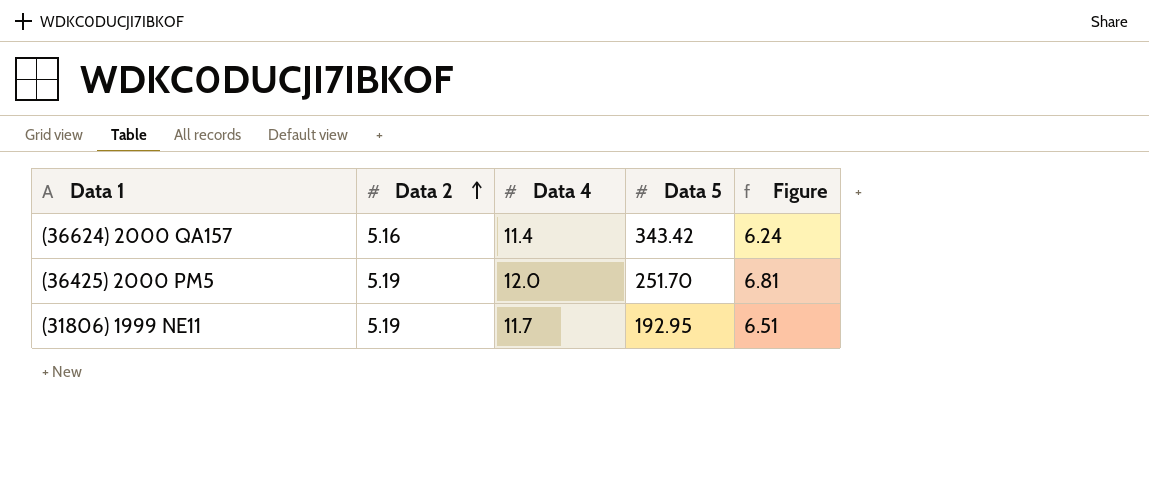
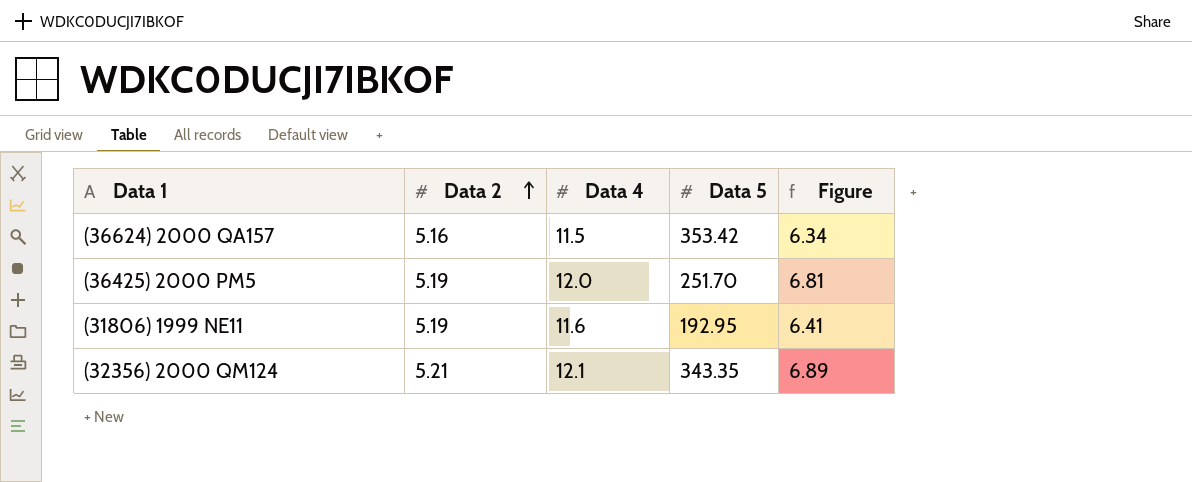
(36624) 2000 QA157 | Data 4: 11.4 -> 11.5
(36624) 2000 QA157 | Data 5: 343.42 -> 353.42
(36624) 2000 QA157 | Figure: 6.24 -> 6.34
(31806) 1999 NE11 | Data 4: 11.7 -> 11.6
(31806) 1999 NE11 | Figure: 6.51 -> 6.41
row (32356) 2000 QM124: none -> 5.21 | 12.1 | 343.35 | 6.89

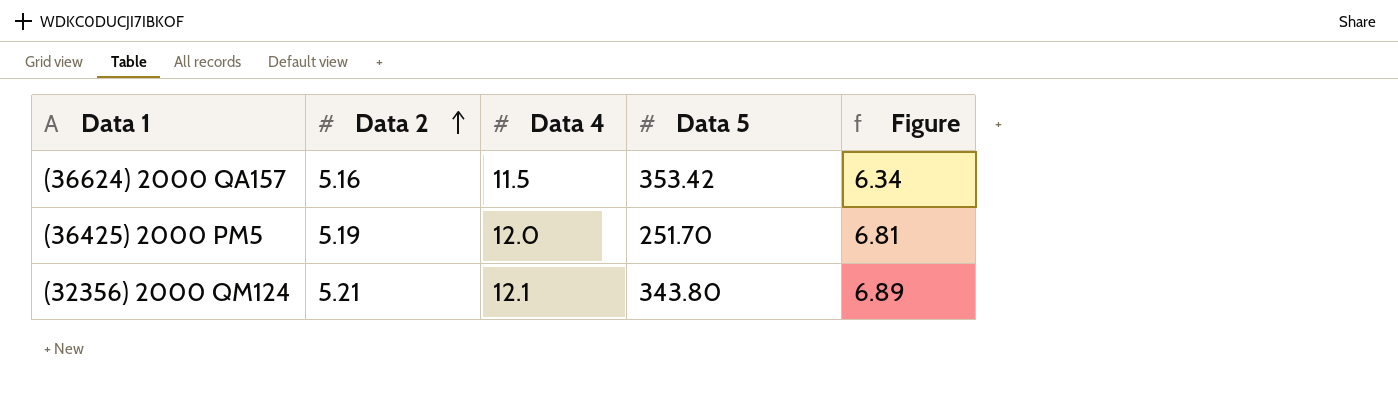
row (31806) 1999 NE11: 5.19 | 11.6 | 192.95 | 6.41 -> none
(32356) 2000 QM124 | Data 5: 343.35 -> 343.80

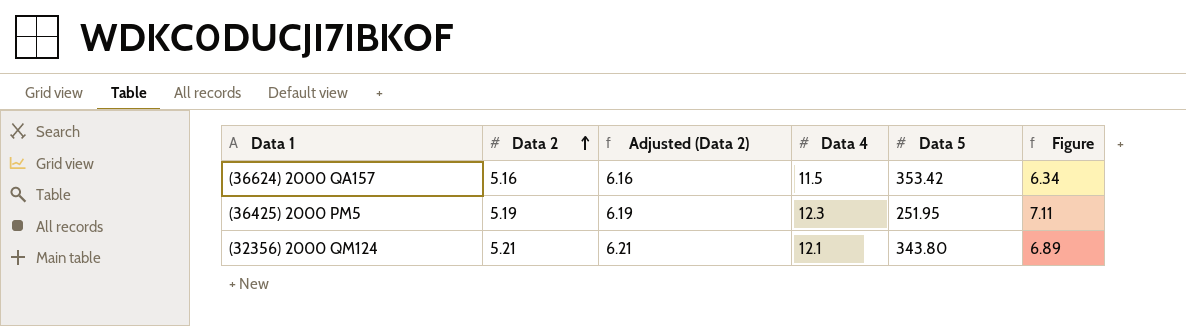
column Adjusted (Data 2) | formula: none -> [Data 2] + 1
(36425) 2000 PM5 | Data 4: 12.0 -> 12.3
(36425) 2000 PM5 | Data 5: 251.70 -> 251.95
(36425) 2000 PM5 | Figure: 6.81 -> 7.11

